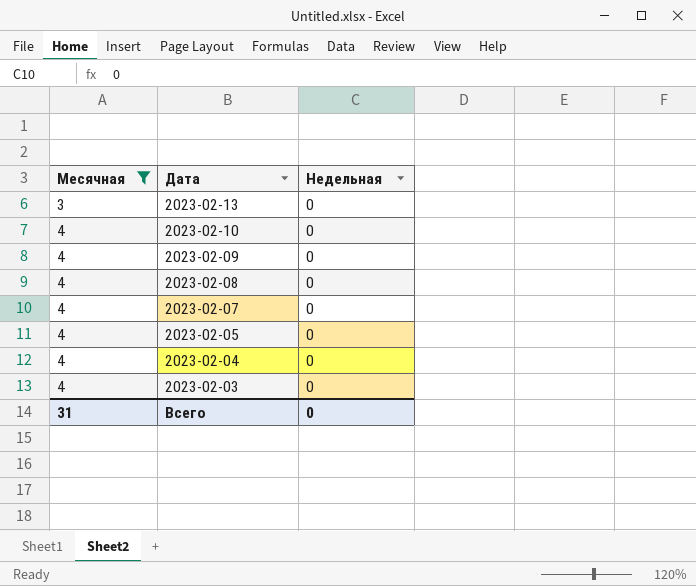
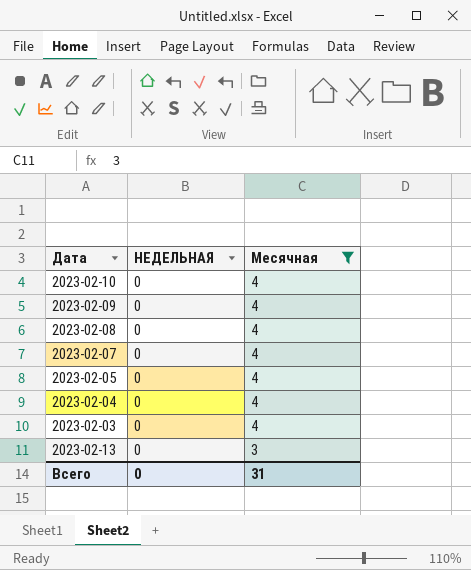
row order: Месячная ascending -> Месячная descending
column name: Недельная -> НЕДЕЛЬНАЯ
column Месячная | position: 1 -> 3

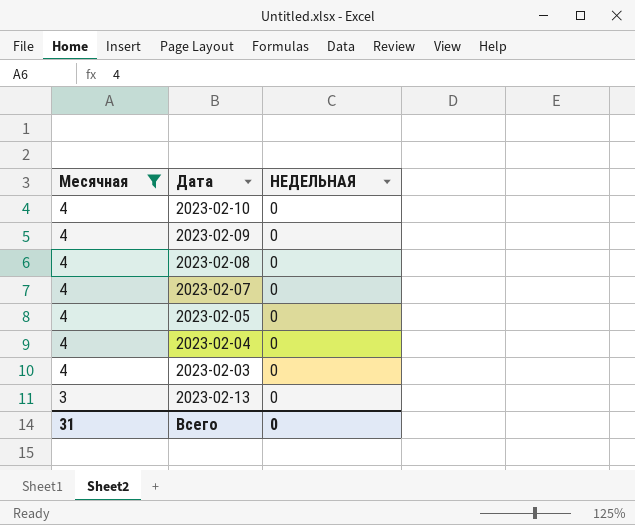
column Месячная | position: 3 -> 1

